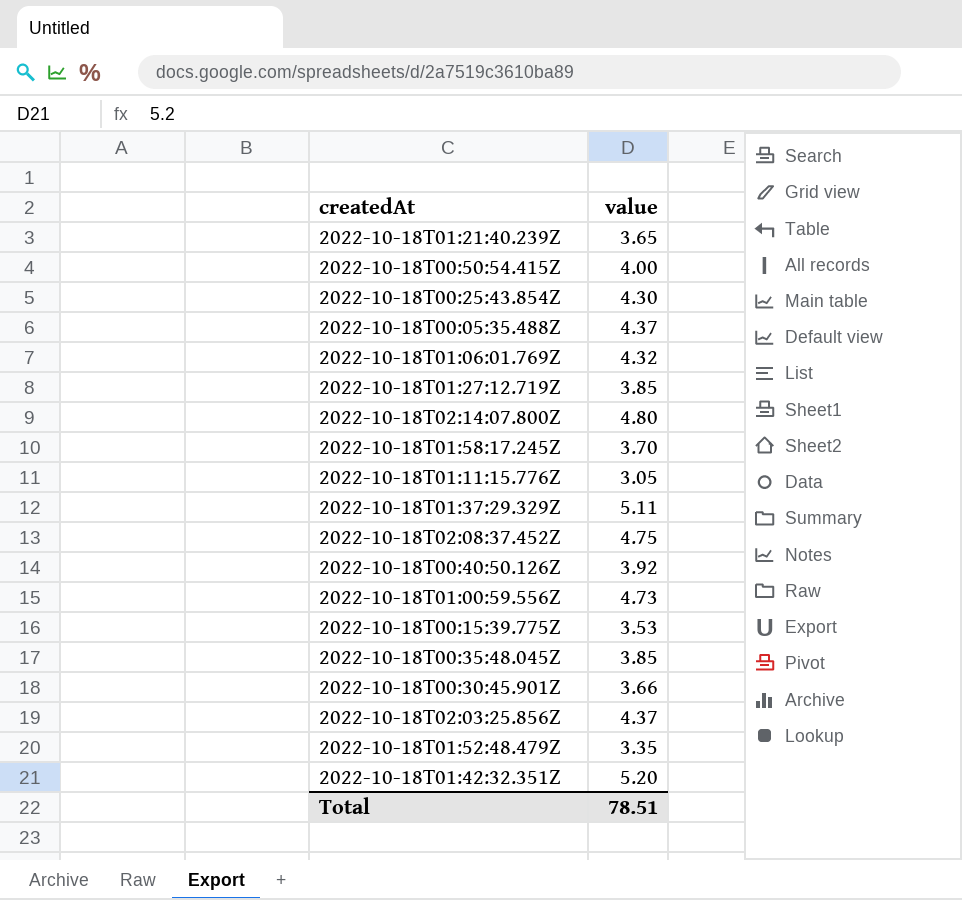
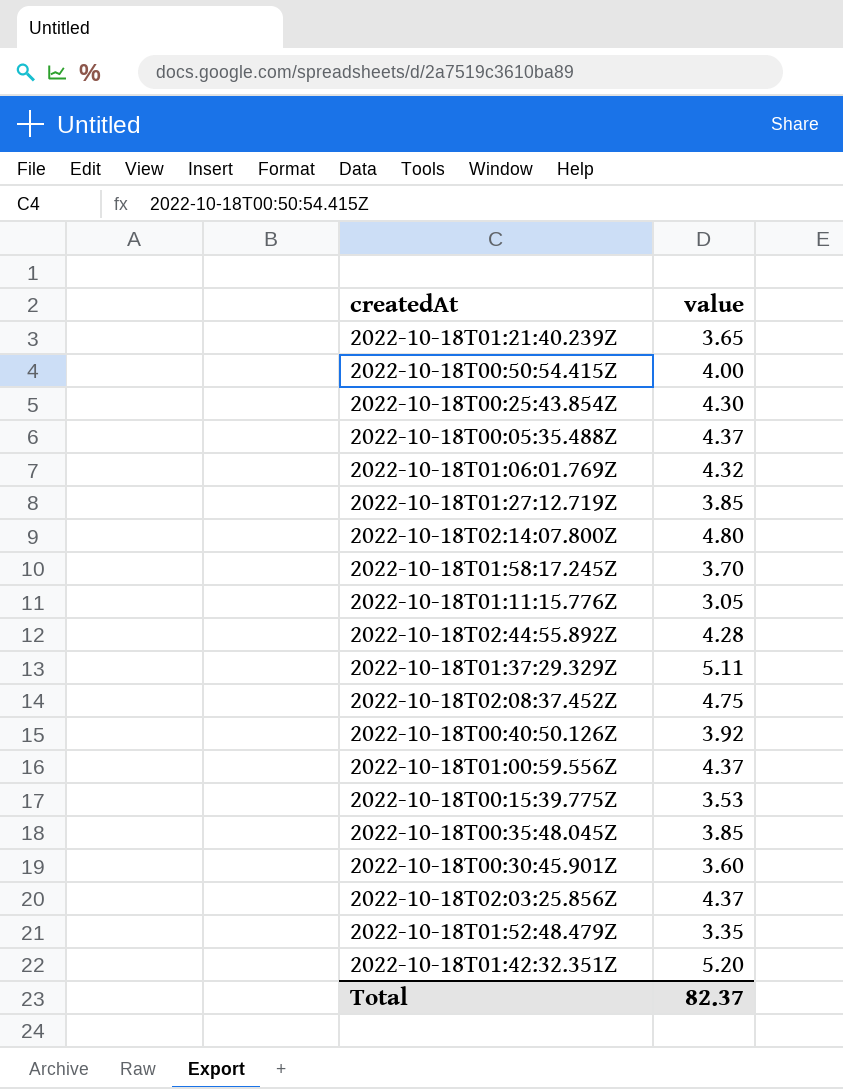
row 2022-10-18T02:44:55.892Z: none -> 4.28
2022-10-18T01:00:59.556Z | value: 4.73 -> 4.37
2022-10-18T00:30:45.901Z | value: 3.66 -> 3.60
Total | value: 78.51 -> 82.37

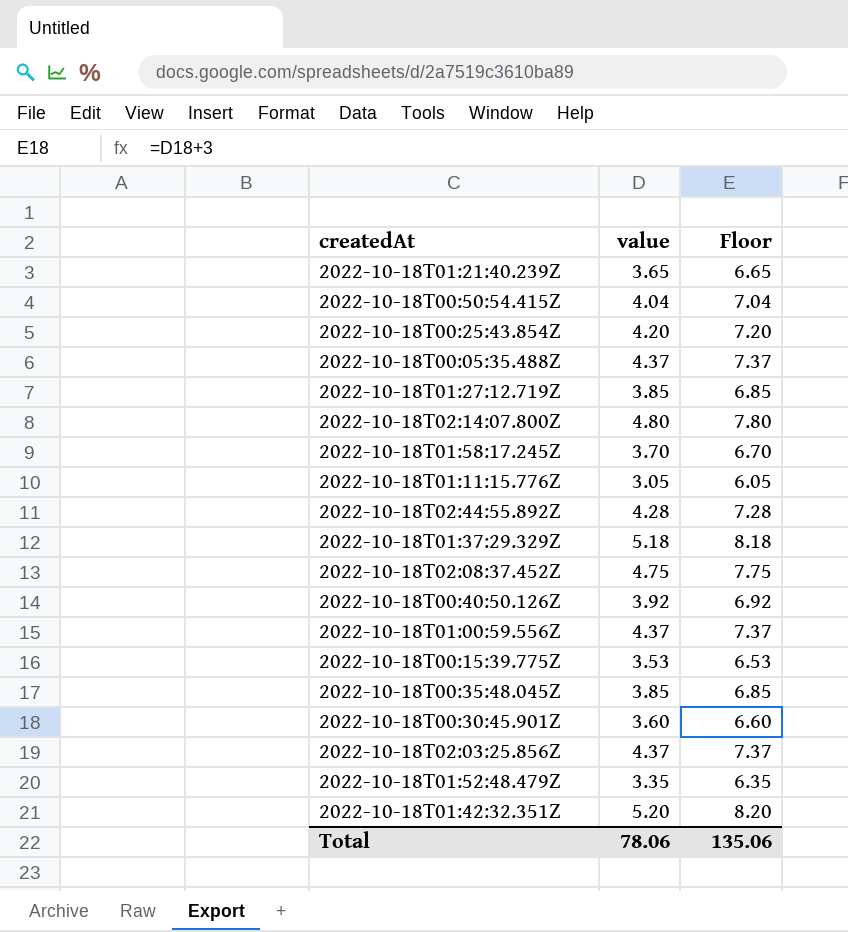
column Floor | formula: none -> [value] + 3
row 2022-10-18T01:06:01.769Z: 4.32 -> none
2022-10-18T00:50:54.415Z | value: 4.00 -> 4.04
2022-10-18T00:25:43.854Z | value: 4.30 -> 4.20
2022-10-18T01:37:29.329Z | value: 5.11 -> 5.18
Total | value: 82.37 -> 78.06

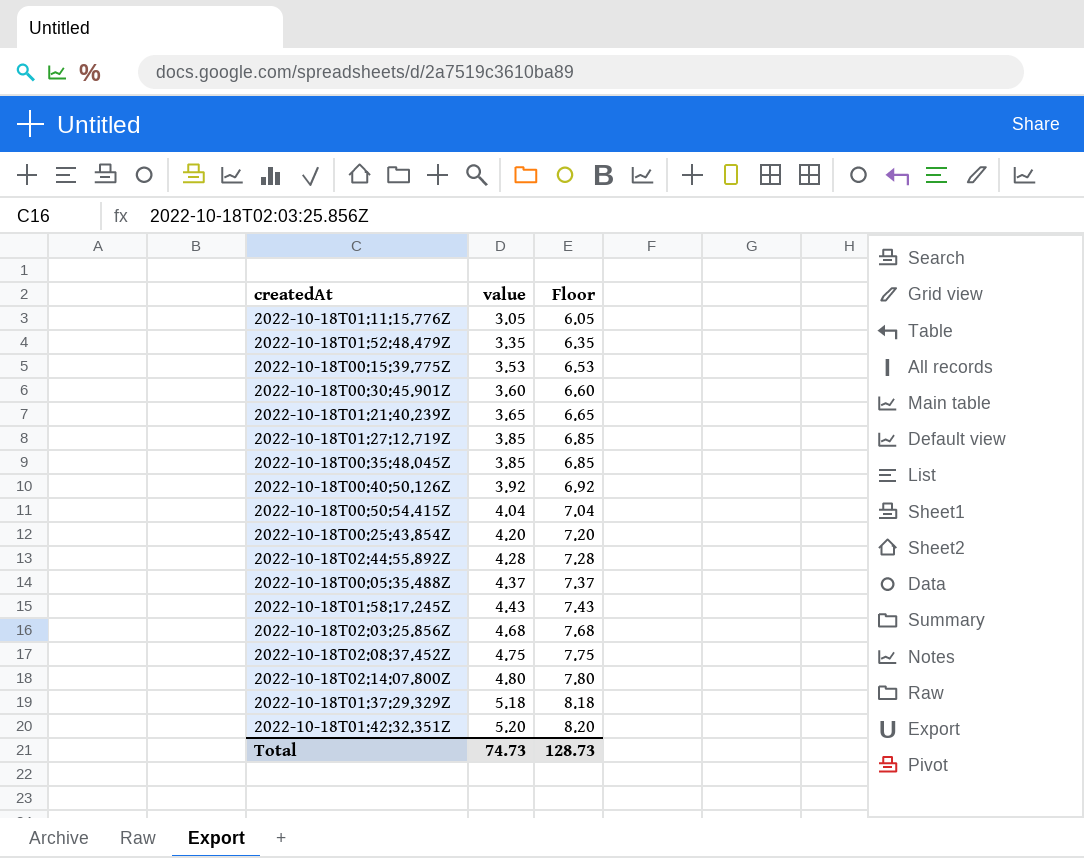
row order: none -> value ascending
row 2022-10-18T01:00:59.556Z: 4.37 | 7.37 -> none
2022-10-18T01:58:17.245Z | value: 3.70 -> 4.43
2022-10-18T01:58:17.245Z | Floor: 6.70 -> 7.43
2022-10-18T02:03:25.856Z | value: 4.37 -> 4.68
2022-10-18T02:03:25.856Z | Floor: 7.37 -> 7.68
Total | value: 78.06 -> 74.73
Total | Floor: 135.06 -> 128.73

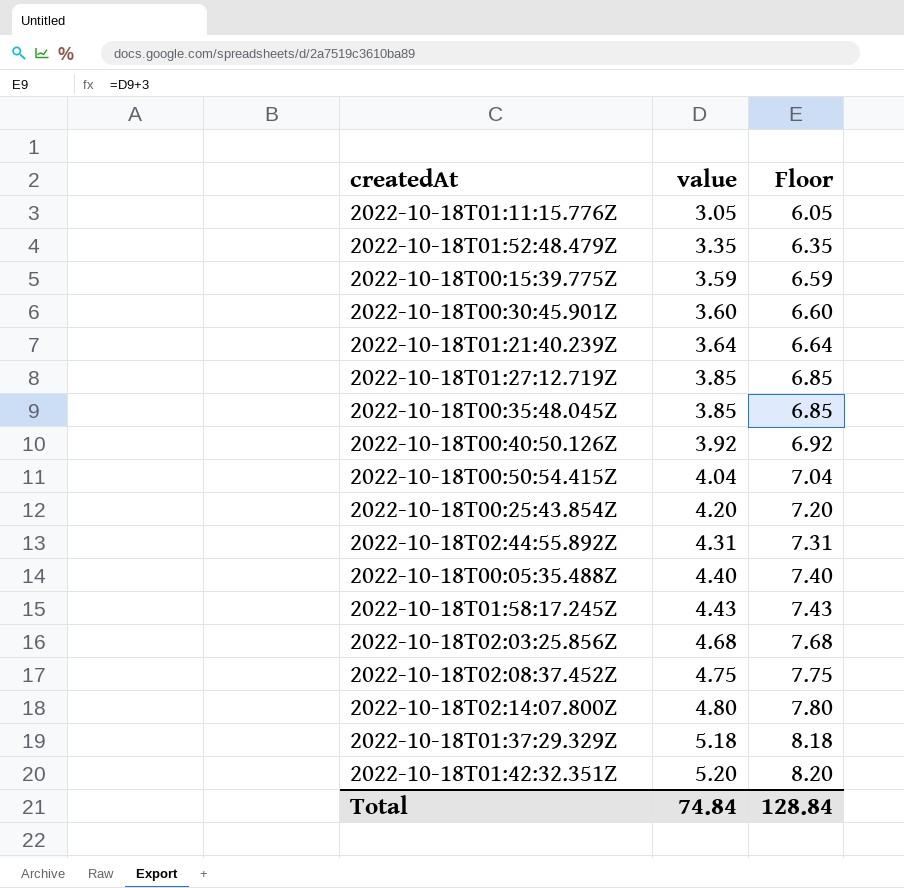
2022-10-18T00:15:39.775Z | value: 3.53 -> 3.59
2022-10-18T00:15:39.775Z | Floor: 6.53 -> 6.59
2022-10-18T01:21:40.239Z | value: 3.65 -> 3.64
2022-10-18T01:21:40.239Z | Floor: 6.65 -> 6.64
2022-10-18T02:44:55.892Z | value: 4.28 -> 4.31
2022-10-18T02:44:55.892Z | Floor: 7.28 -> 7.31
2022-10-18T00:05:35.488Z | value: 4.37 -> 4.40
2022-10-18T00:05:35.488Z | Floor: 7.37 -> 7.40
Total | value: 74.73 -> 74.84
Total | Floor: 128.73 -> 128.84

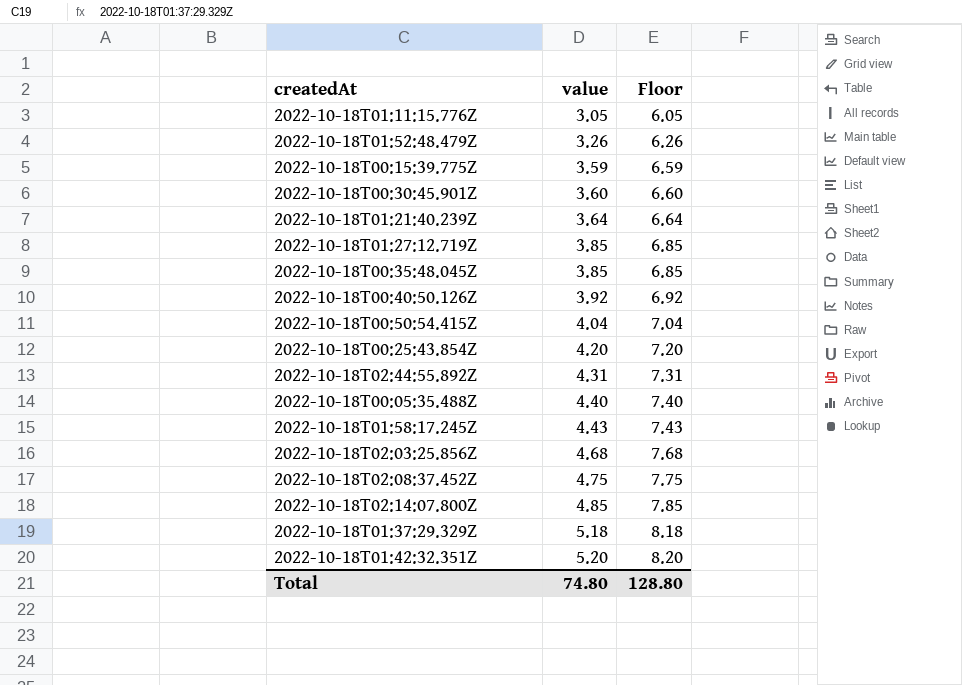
2022-10-18T01:52:48.479Z | value: 3.35 -> 3.26
2022-10-18T01:52:48.479Z | Floor: 6.35 -> 6.26
2022-10-18T02:14:07.800Z | value: 4.80 -> 4.85
2022-10-18T02:14:07.800Z | Floor: 7.80 -> 7.85
Total | value: 74.84 -> 74.80
Total | Floor: 128.84 -> 128.80

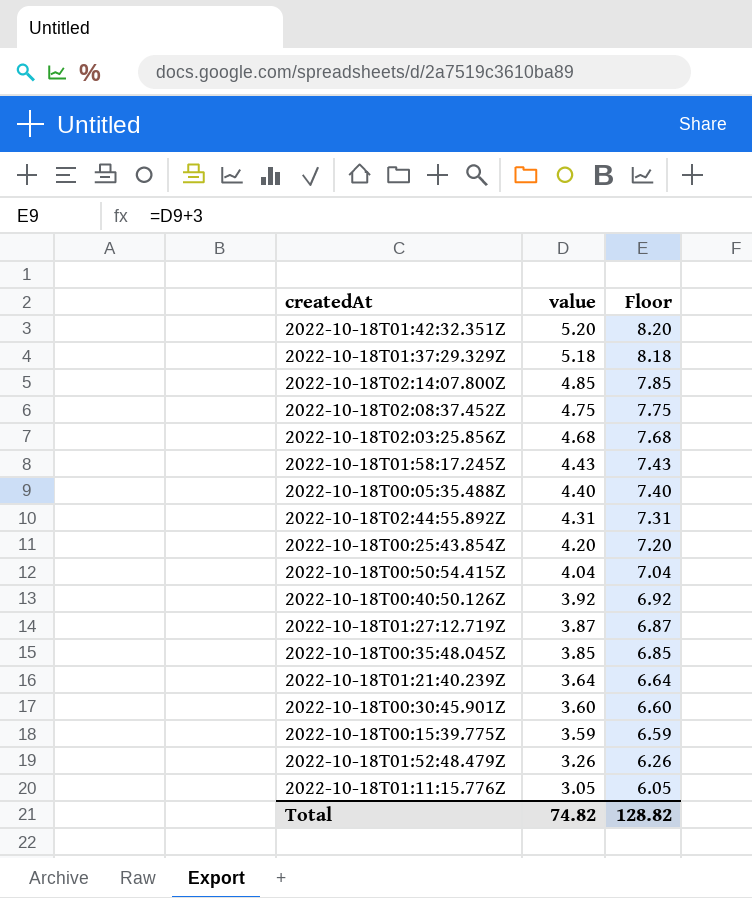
row order: value ascending -> value descending
2022-10-18T01:27:12.719Z | value: 3.85 -> 3.87
2022-10-18T01:27:12.719Z | Floor: 6.85 -> 6.87
Total | value: 74.80 -> 74.82
Total | Floor: 128.80 -> 128.82

